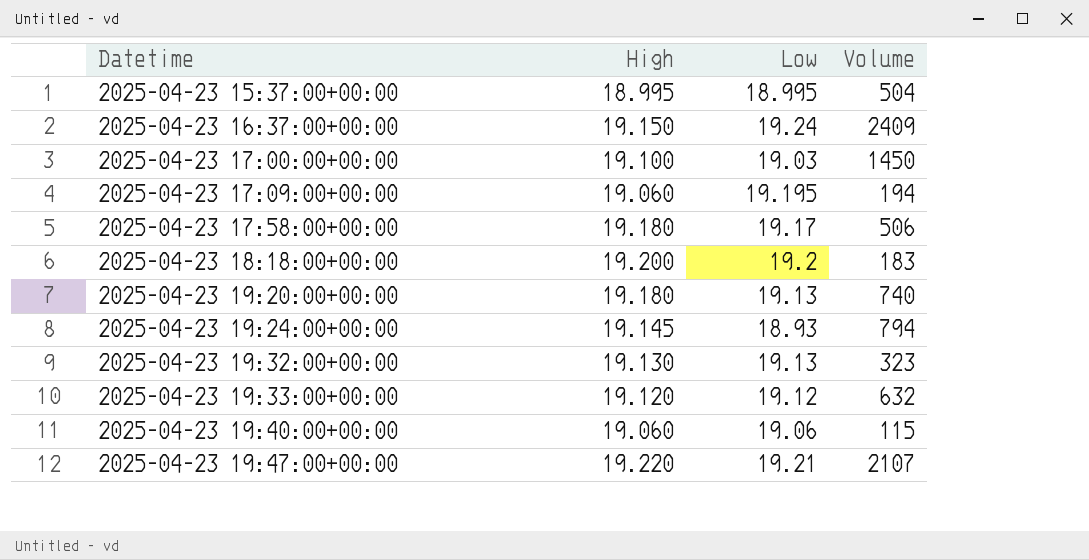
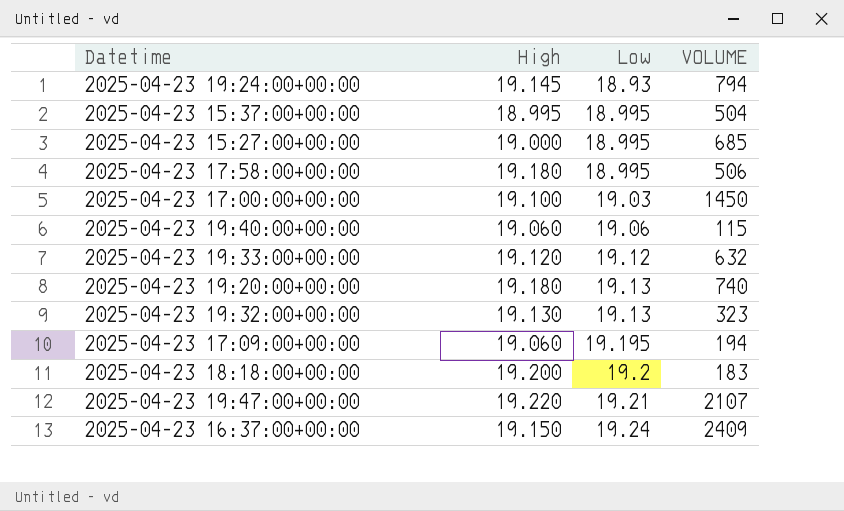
row order: Datetime ascending -> Low ascending
column name: Volume -> VOLUME
row 2025-04-23 15:27:00+00:00: none -> 19.000 | 18.995 | 685
2025-04-23 17:58:00+00:00 | Low: 19.17 -> 18.995

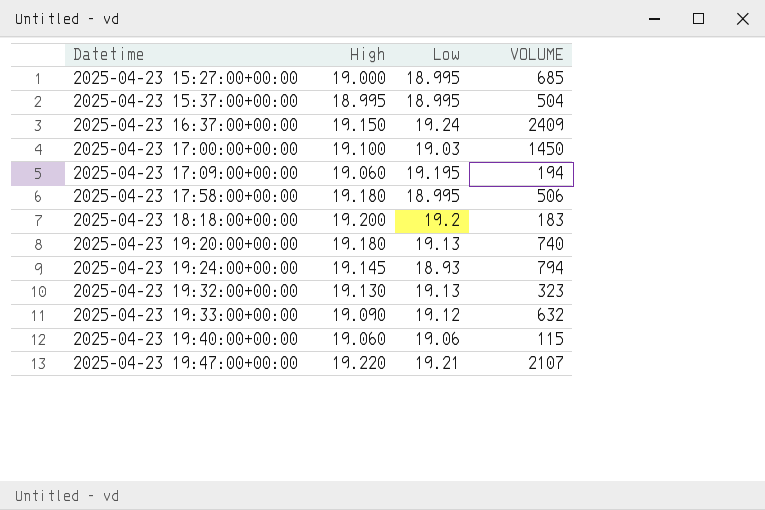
row order: Low ascending -> Datetime ascending
2025-04-23 19:33:00+00:00 | High: 19.120 -> 19.090

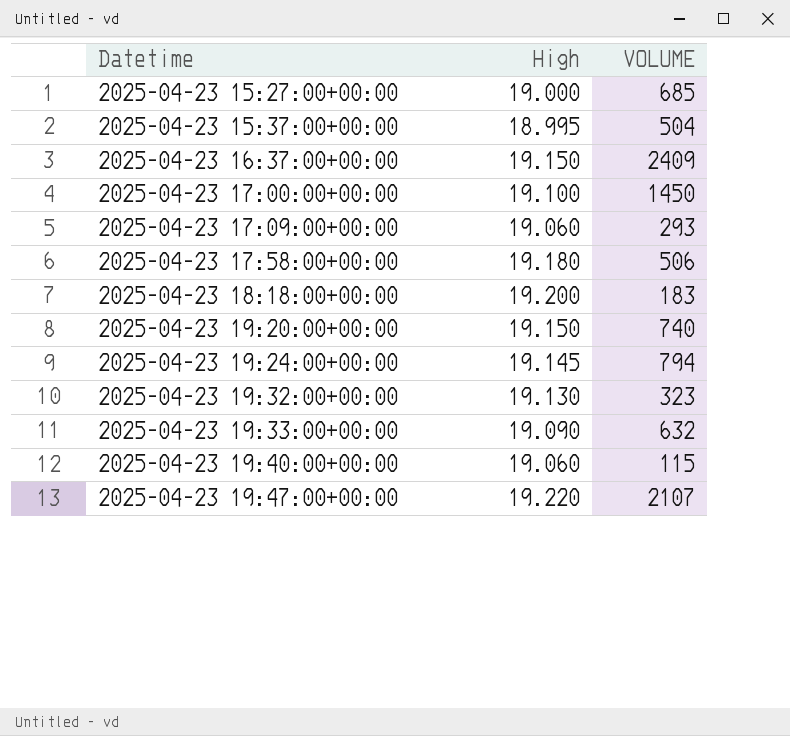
column Low | position: 3 -> none
2025-04-23 17:09:00+00:00 | VOLUME: 194 -> 293
2025-04-23 19:20:00+00:00 | High: 19.180 -> 19.150

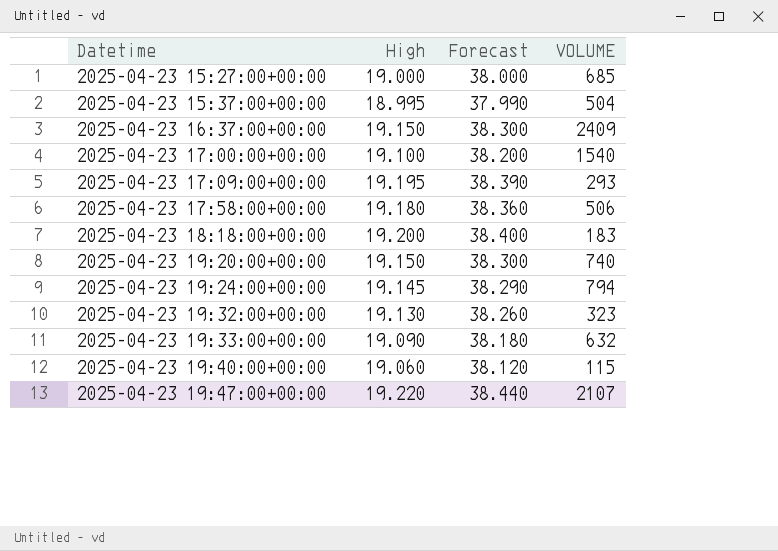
column Forecast | formula: none -> [High] * 2
2025-04-23 17:00:00+00:00 | VOLUME: 1450 -> 1540
2025-04-23 17:09:00+00:00 | High: 19.060 -> 19.195

